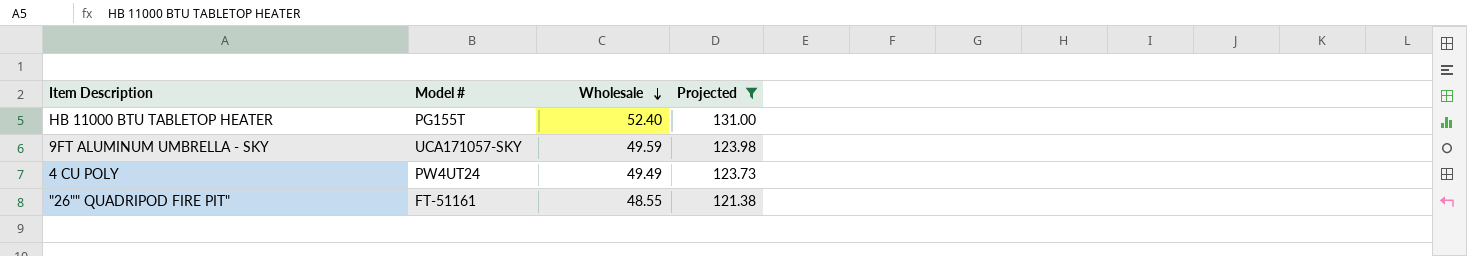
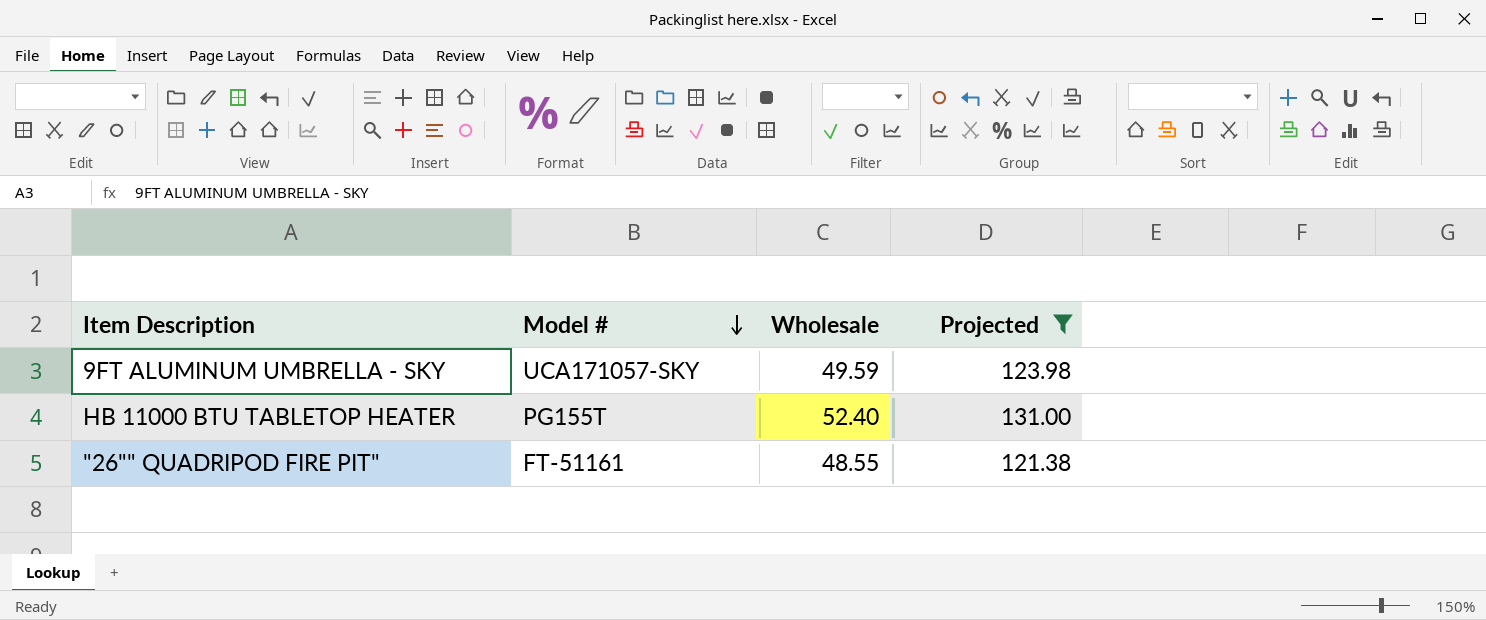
row order: Wholesale descending -> Model # descending
row 4 CU POLY: PW4UT24 | 49.49 | 123.73 -> none

